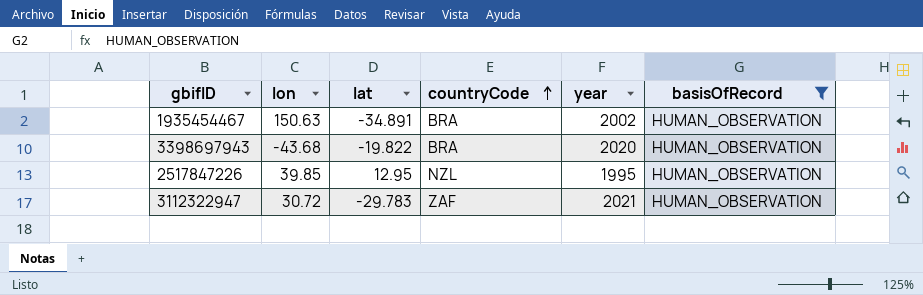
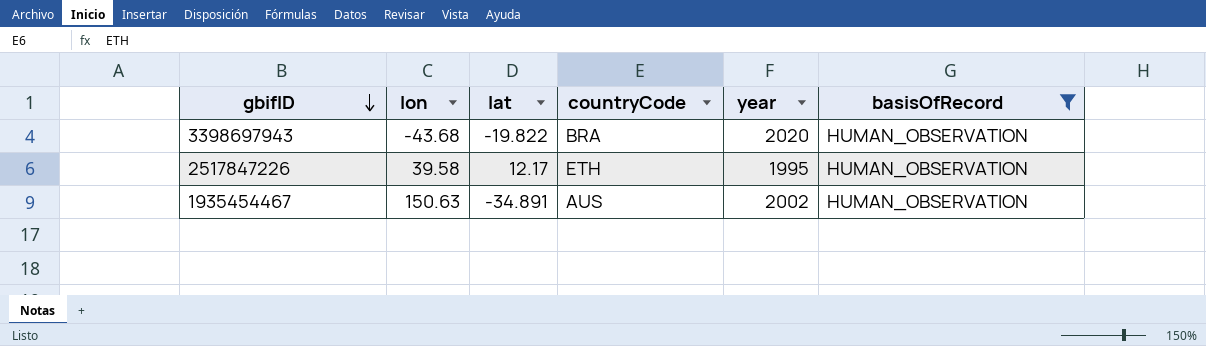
row order: countryCode ascending -> gbifID descending
row 3112322947: 30.72 | -29.783 | ZAF | 2021 | HUMAN_OBSERVATION -> none
2517847226 | lon: 39.85 -> 39.58
2517847226 | lat: 12.95 -> 12.17
2517847226 | countryCode: NZL -> ETH
1935454467 | countryCode: BRA -> AUS

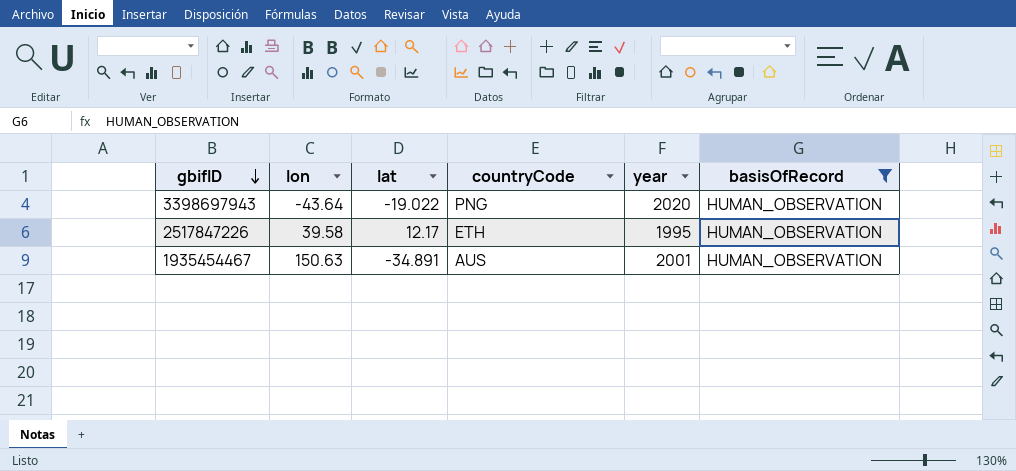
3398697943 | lon: -43.68 -> -43.64
3398697943 | lat: -19.822 -> -19.022
3398697943 | countryCode: BRA -> PNG
1935454467 | year: 2002 -> 2001

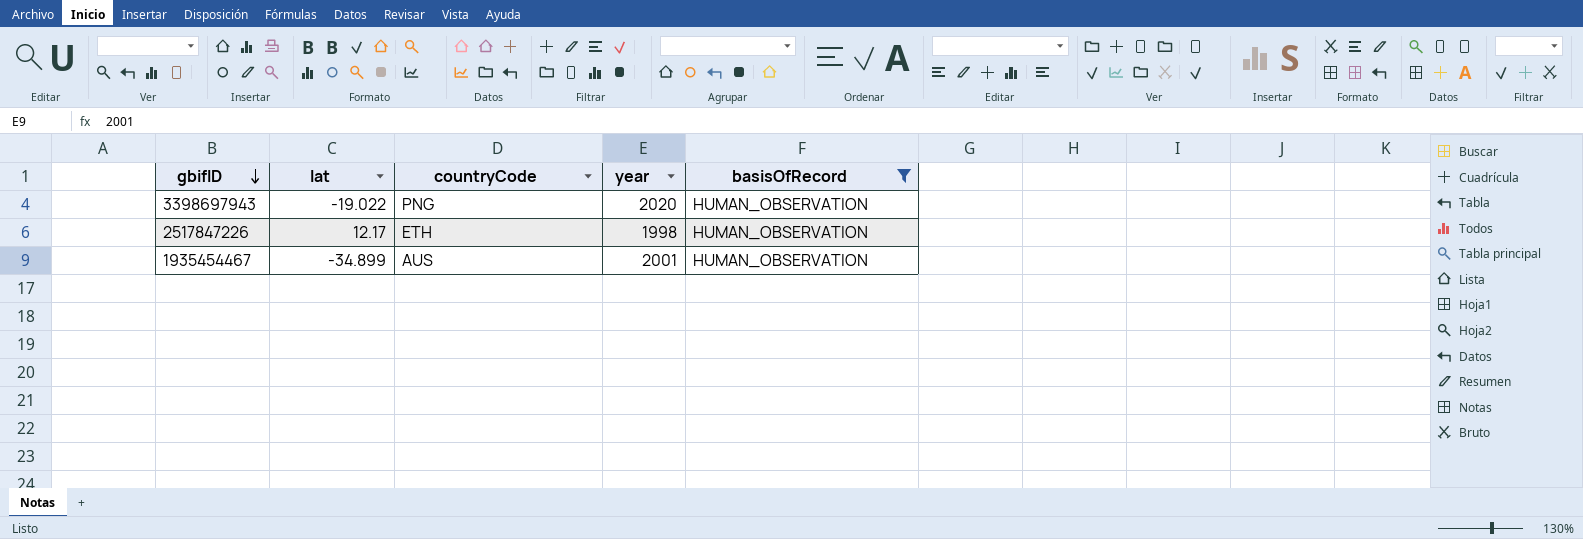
column lon | position: 2 -> none
2517847226 | year: 1995 -> 1998
1935454467 | lat: -34.891 -> -34.899

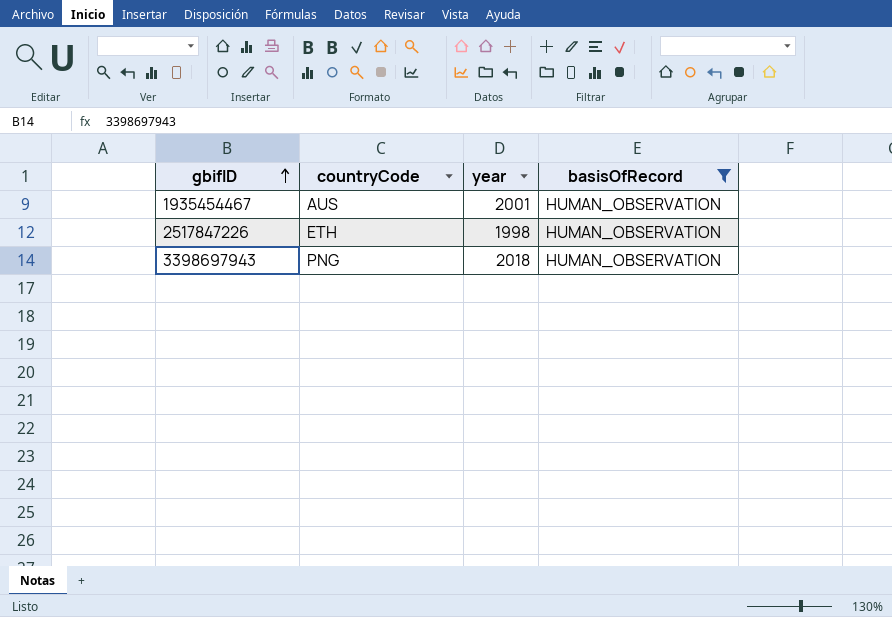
row order: gbifID descending -> gbifID ascending
column lat | position: 2 -> none
3398697943 | year: 2020 -> 2018

